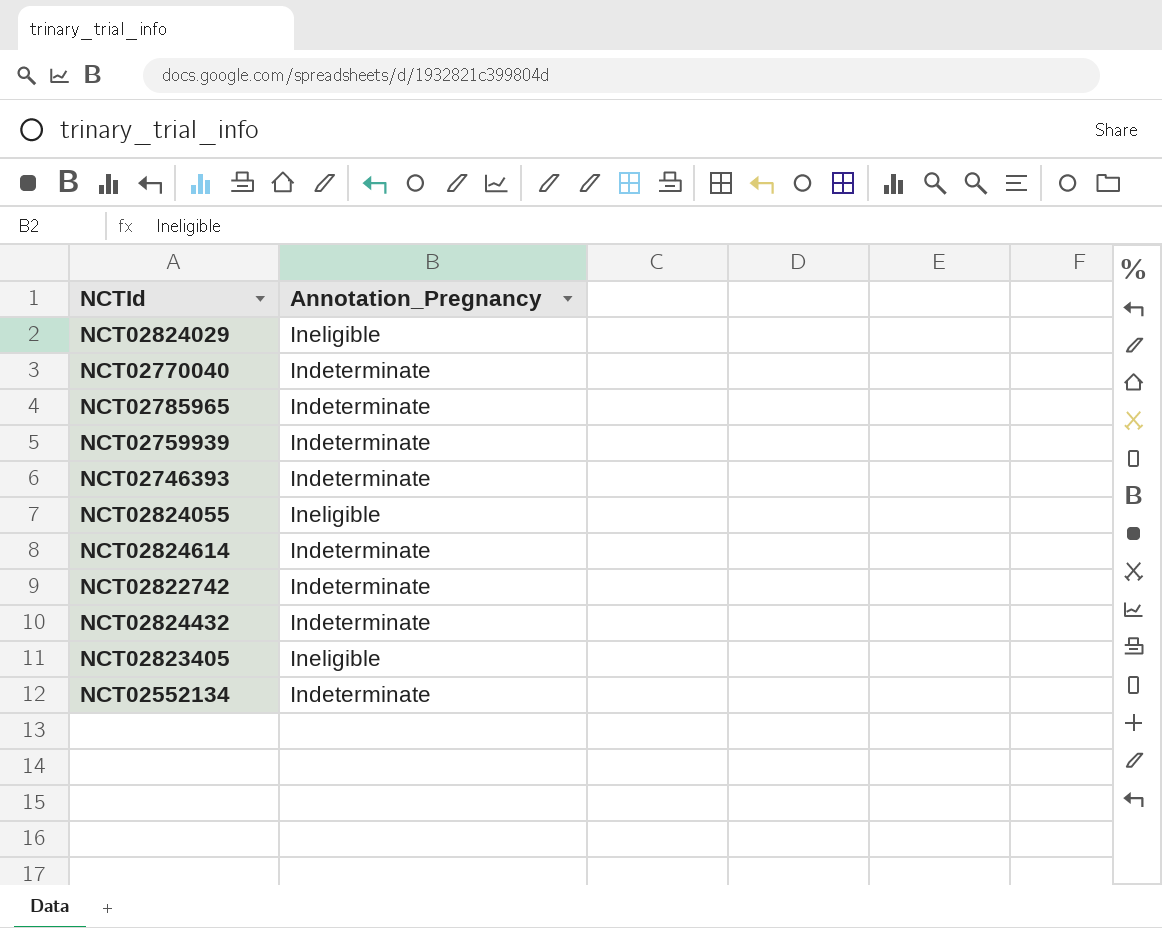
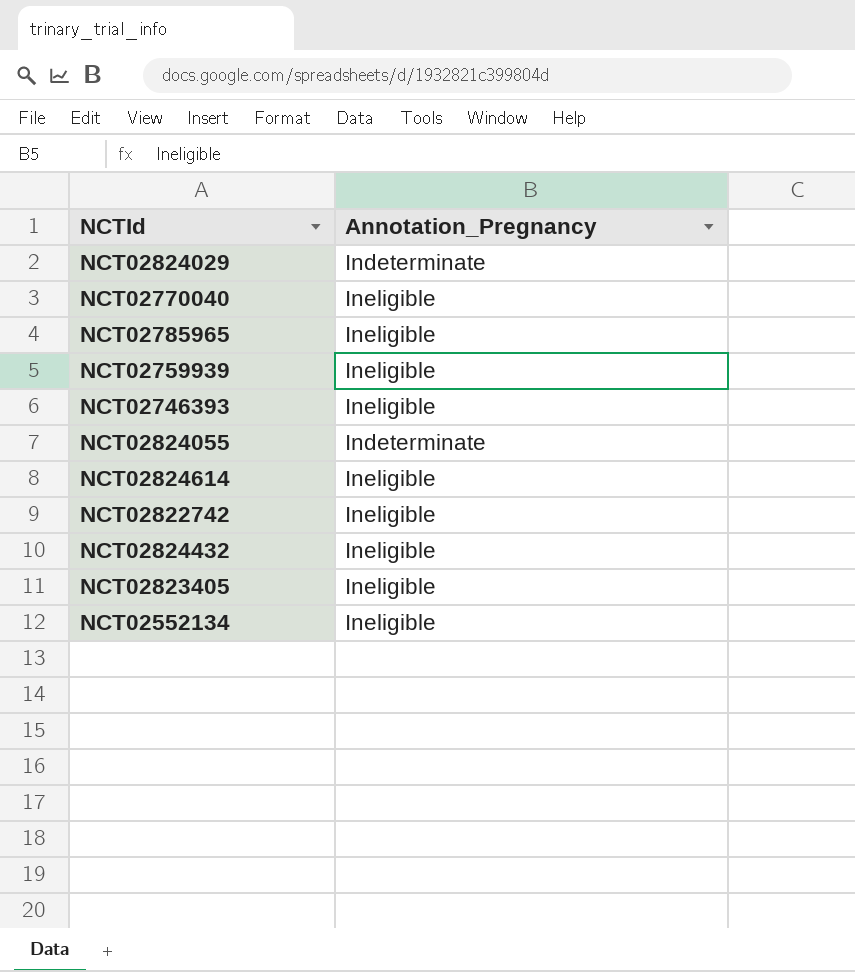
NCT02824029 | Annotation_Pregnancy: Ineligible -> Indeterminate
NCT02770040 | Annotation_Pregnancy: Indeterminate -> Ineligible
NCT02785965 | Annotation_Pregnancy: Indeterminate -> Ineligible
NCT02759939 | Annotation_Pregnancy: Indeterminate -> Ineligible
NCT02746393 | Annotation_Pregnancy: Indeterminate -> Ineligible
NCT02824055 | Annotation_Pregnancy: Ineligible -> Indeterminate
NCT02824614 | Annotation_Pregnancy: Indeterminate -> Ineligible
NCT02822742 | Annotation_Pregnancy: Indeterminate -> Ineligible
NCT02824432 | Annotation_Pregnancy: Indeterminate -> Ineligible
NCT02552134 | Annotation_Pregnancy: Indeterminate -> Ineligible

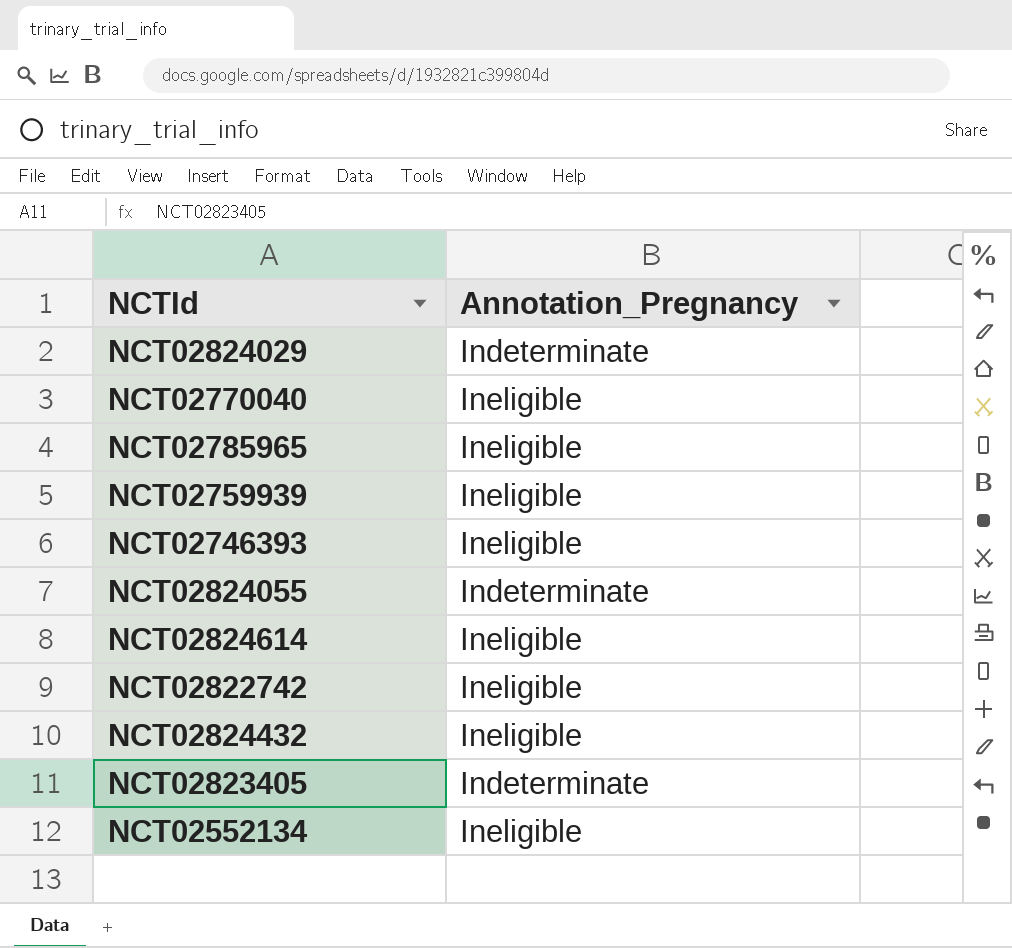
NCT02823405 | Annotation_Pregnancy: Ineligible -> Indeterminate

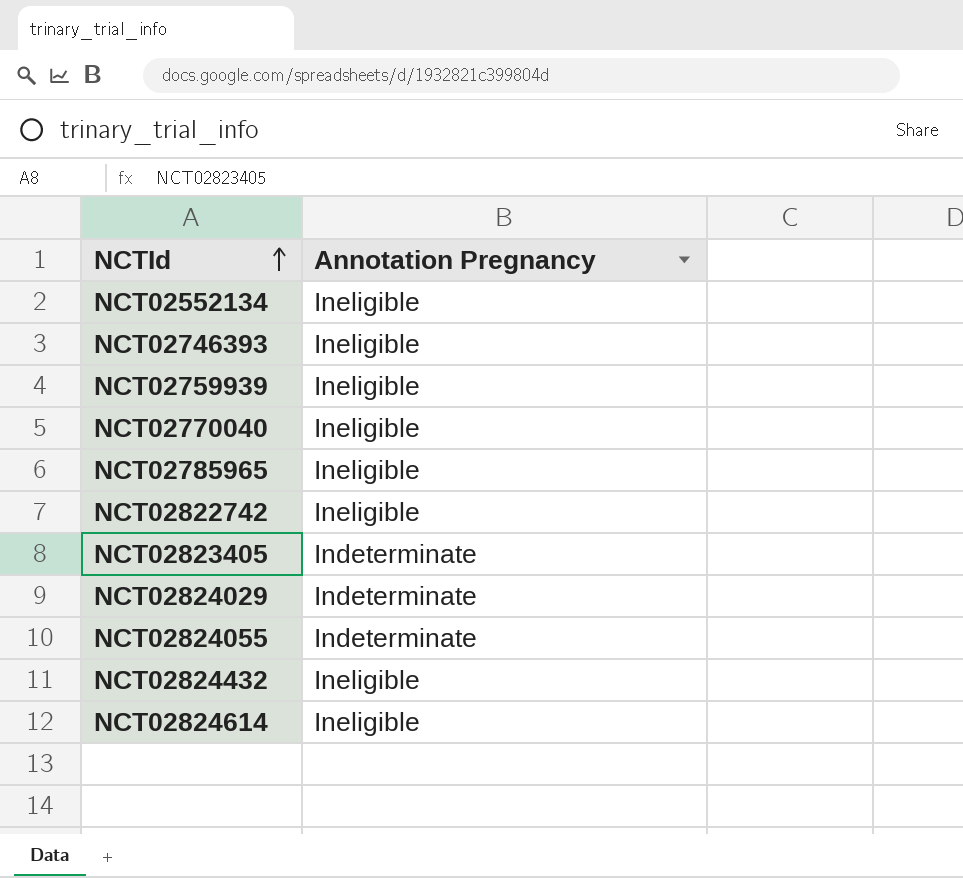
row order: none -> NCTId ascending
column name: Annotation_Pregnancy -> Annotation Pregnancy

